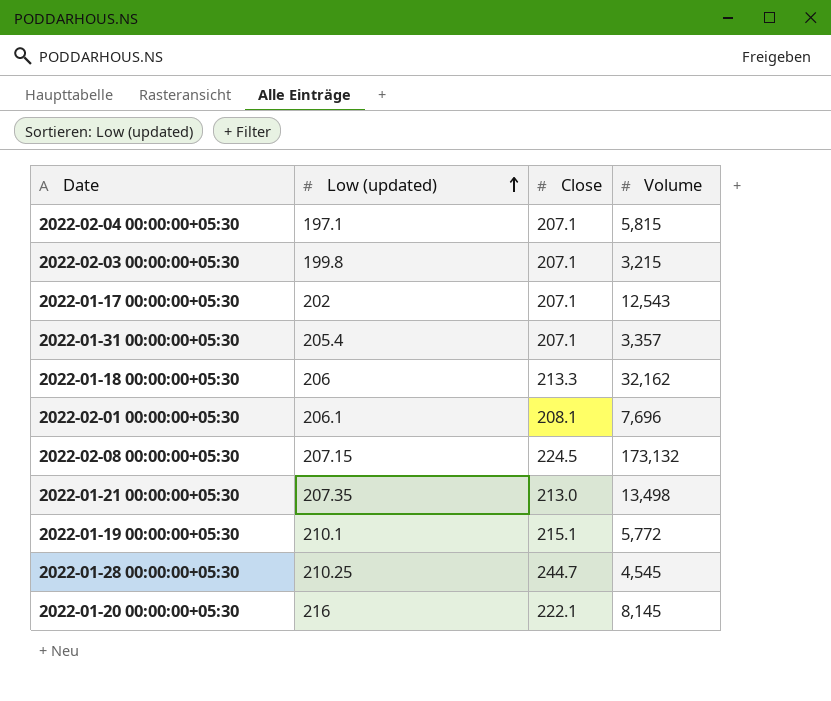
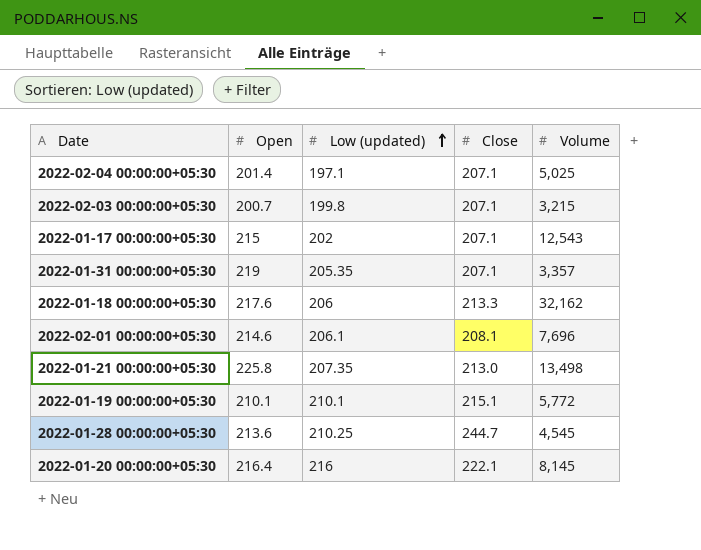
column Open | position: none -> 2
row 2022-02-08 00:00:00+05:30: 207.15 | 224.5 | 173,132 -> none
2022-02-04 00:00:00+05:30 | Volume: 5,815 -> 5,025
2022-01-31 00:00:00+05:30 | Low (updated): 205.4 -> 205.35

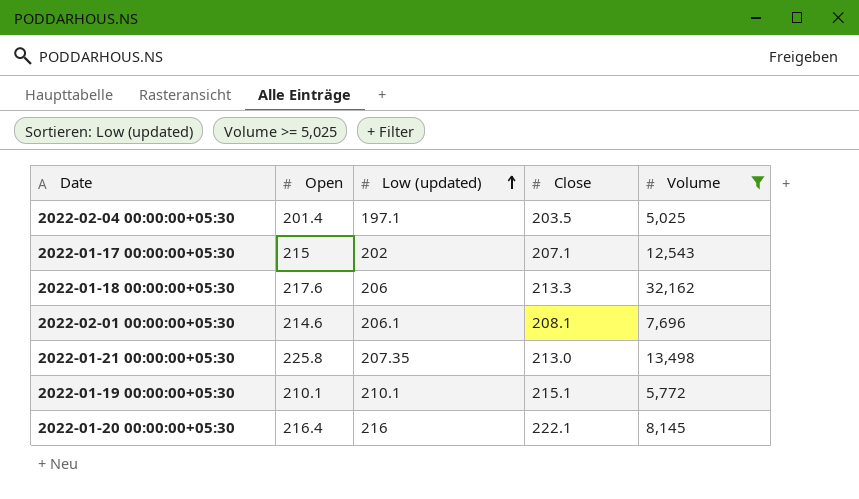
filter: none -> Volume >= 5,025
2022-02-04 00:00:00+05:30 | Close: 207.1 -> 203.5

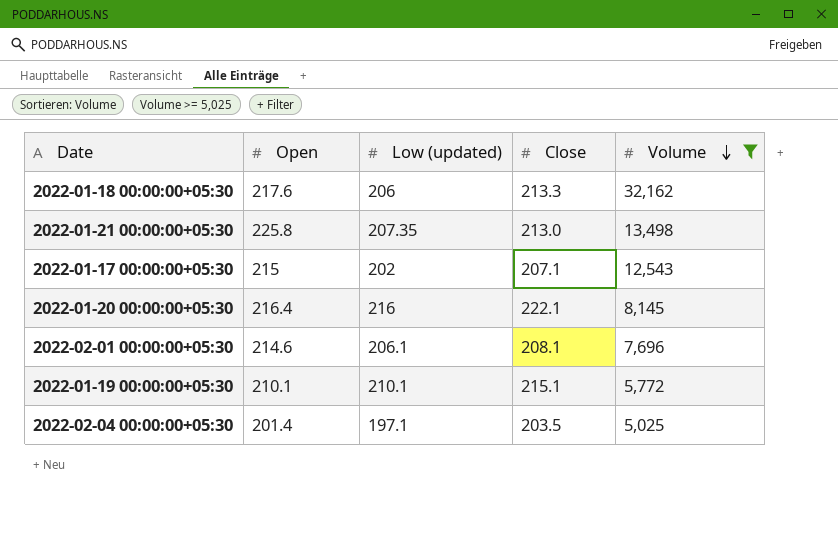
row order: Low (updated) ascending -> Volume descending

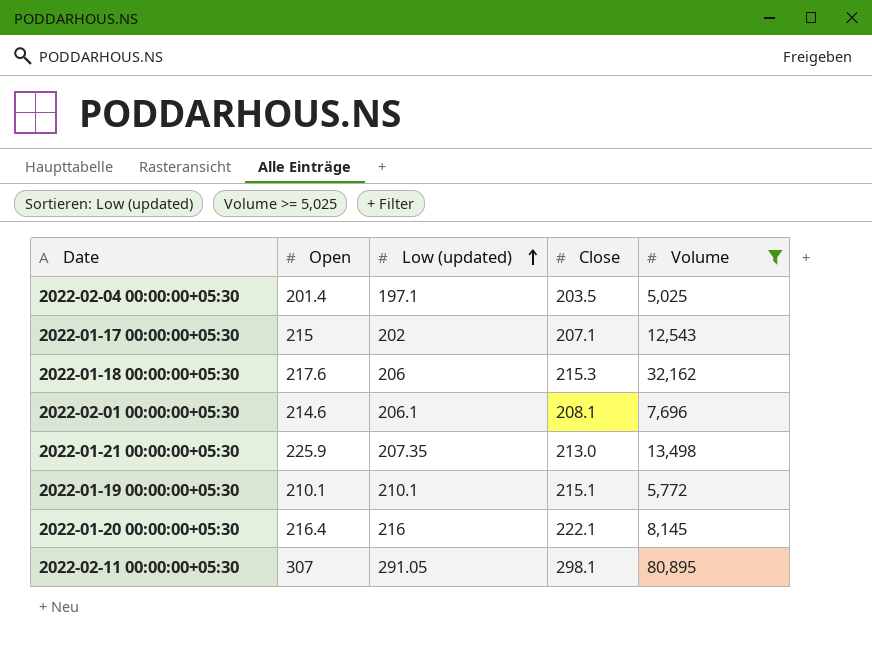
row order: Volume descending -> Low (updated) ascending
2022-01-18 00:00:00+05:30 | Close: 213.3 -> 215.3
2022-01-21 00:00:00+05:30 | Open: 225.8 -> 225.9
row 2022-02-11 00:00:00+05:30: none -> 307 | 291.05 | 298.1 | 80,895

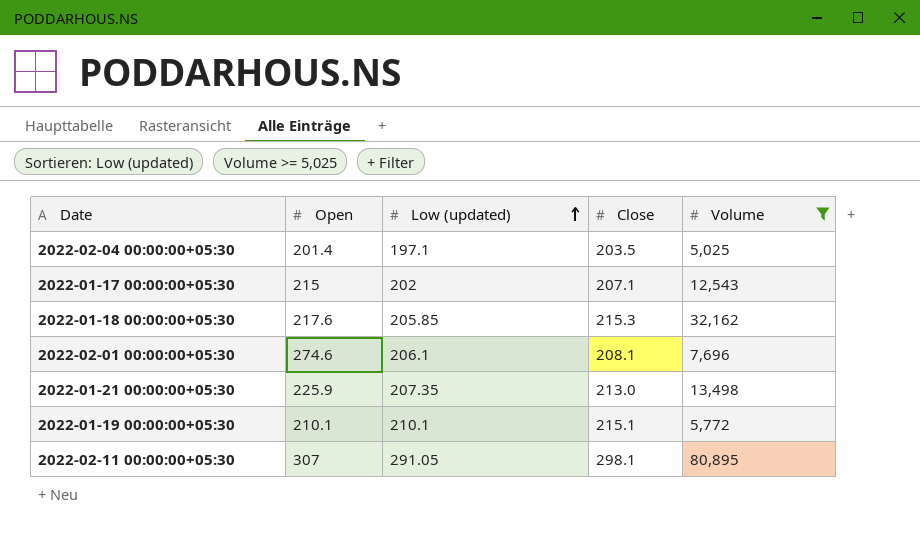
row 2022-01-20 00:00:00+05:30: 216.4 | 216 | 222.1 | 8,145 -> none
2022-01-18 00:00:00+05:30 | Low (updated): 206 -> 205.85
2022-02-01 00:00:00+05:30 | Open: 214.6 -> 274.6

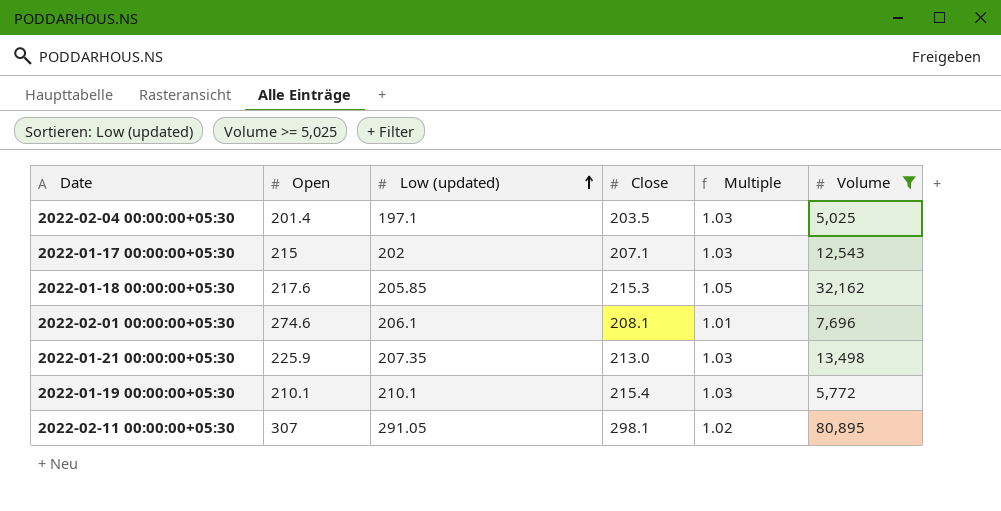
column Multiple | formula: none -> [Close] / [Low (updated)]
2022-01-19 00:00:00+05:30 | Close: 215.1 -> 215.4

